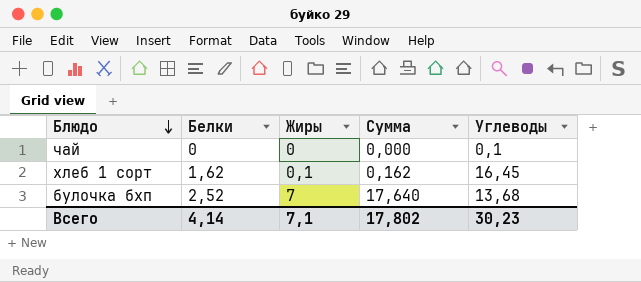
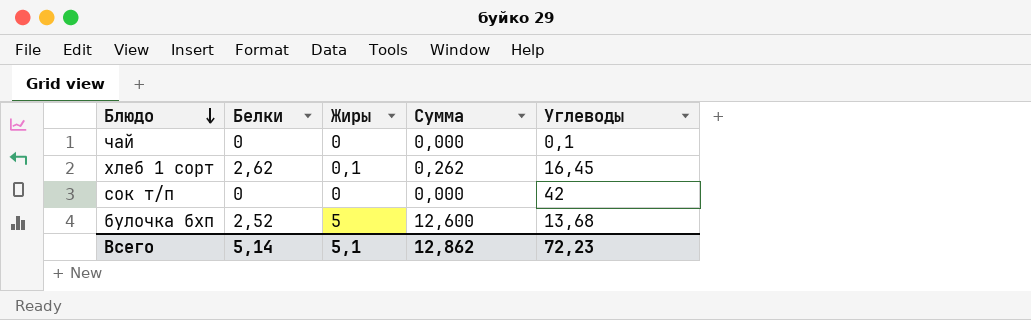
хлеб 1 сорт | Белки: 1,62 -> 2,62
хлеб 1 сорт | Сумма: 0,162 -> 0,262
row сок т/п: none -> 0 | 0 | 0,000 | 42
булочка бхп | Жиры: 7 -> 5
булочка бхп | Сумма: 17,640 -> 12,600
Всего | Белки: 4,14 -> 5,14
Всего | Жиры: 7,1 -> 5,1
Всего | Сумма: 17,802 -> 12,862
Всего | Углеводы: 30,23 -> 72,23

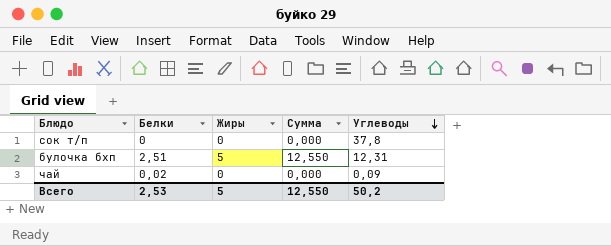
row order: Блюдо descending -> Углеводы descending
row хлеб 1 сорт: 2,62 | 0,1 | 0,262 | 16,45 -> none
сок т/п | Углеводы: 42 -> 37,8
булочка бхп | Белки: 2,52 -> 2,51
булочка бхп | Сумма: 12,600 -> 12,550
булочка бхп | Углеводы: 13,68 -> 12,31
чай | Белки: 0 -> 0,02
чай | Углеводы: 0,1 -> 0,09
Всего | Белки: 5,14 -> 2,53
Всего | Жиры: 5,1 -> 5
Всего | Сумма: 12,862 -> 12,550
Всего | Углеводы: 72,23 -> 50,2

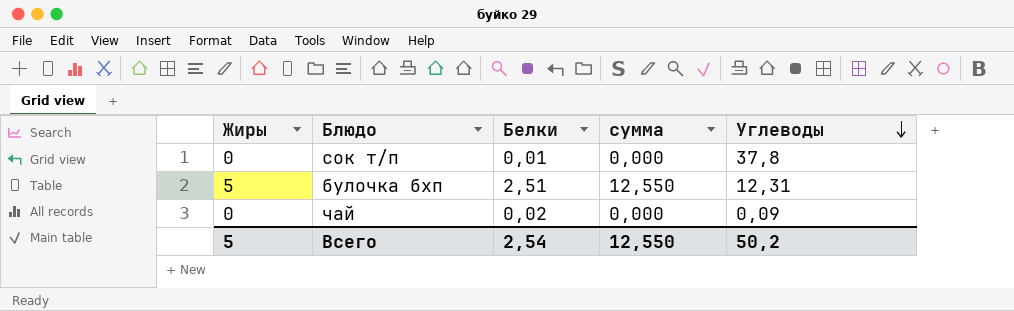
column Жиры | position: 3 -> 1
column name: Сумма -> сумма
сок т/п | Белки: 0 -> 0,01
Всего | Белки: 2,53 -> 2,54

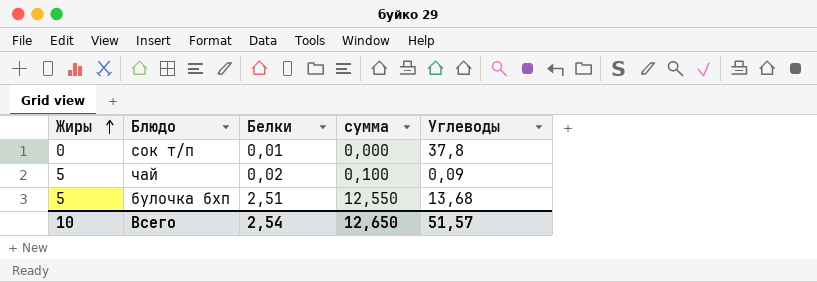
row order: Углеводы descending -> Жиры ascending
чай | Жиры: 0 -> 5
чай | сумма: 0,000 -> 0,100
булочка бхп | Углеводы: 12,31 -> 13,68
Всего | Жиры: 5 -> 10
Всего | сумма: 12,550 -> 12,650
Всего | Углеводы: 50,2 -> 51,57

